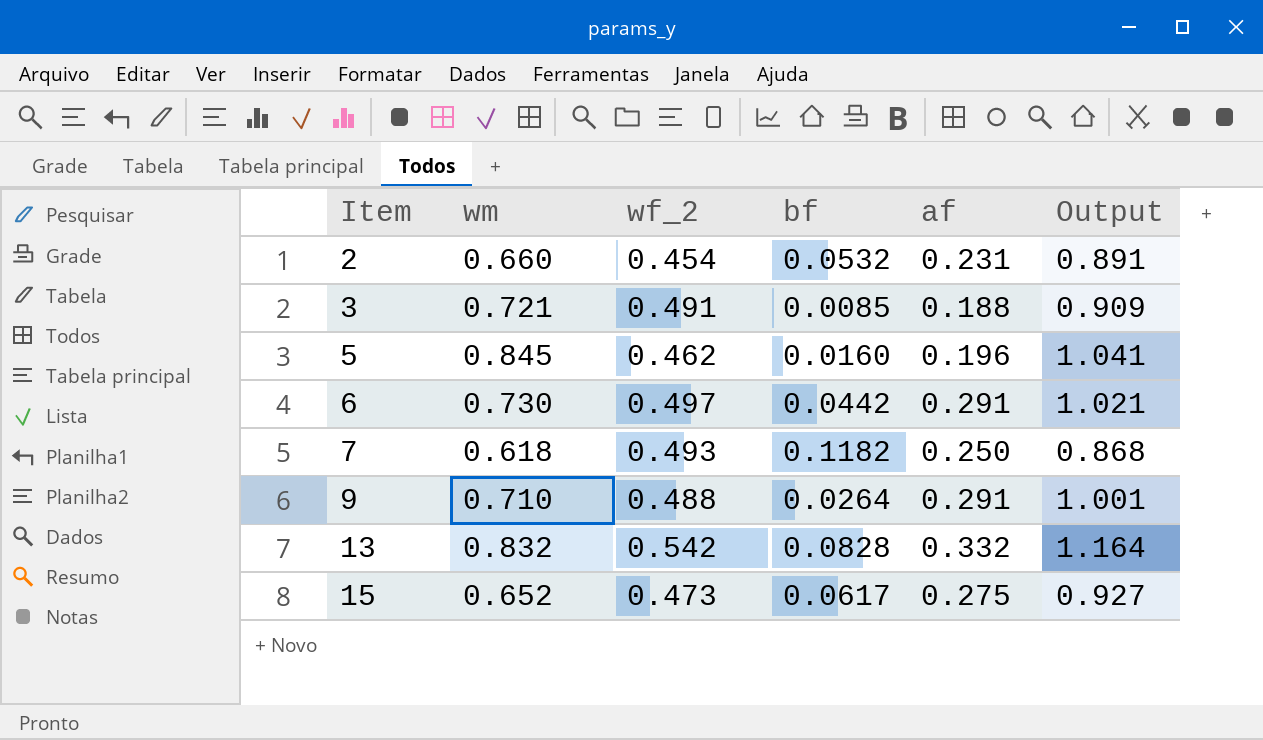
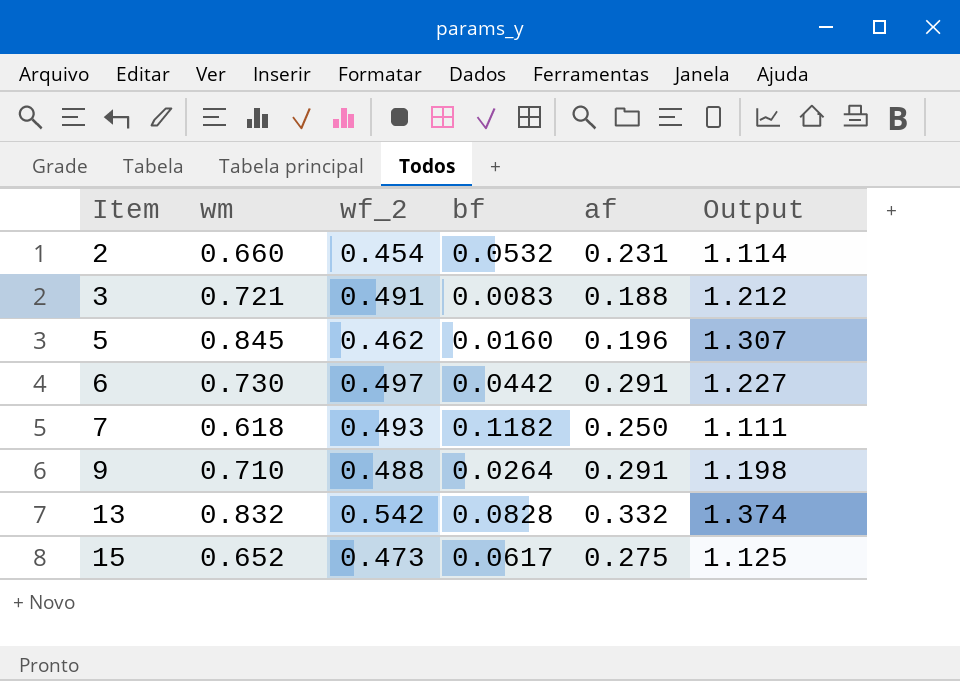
column Output | formula: [wm] + [af] -> [wm] + [wf_2]
3 | bf: 0.0085 -> 0.0083

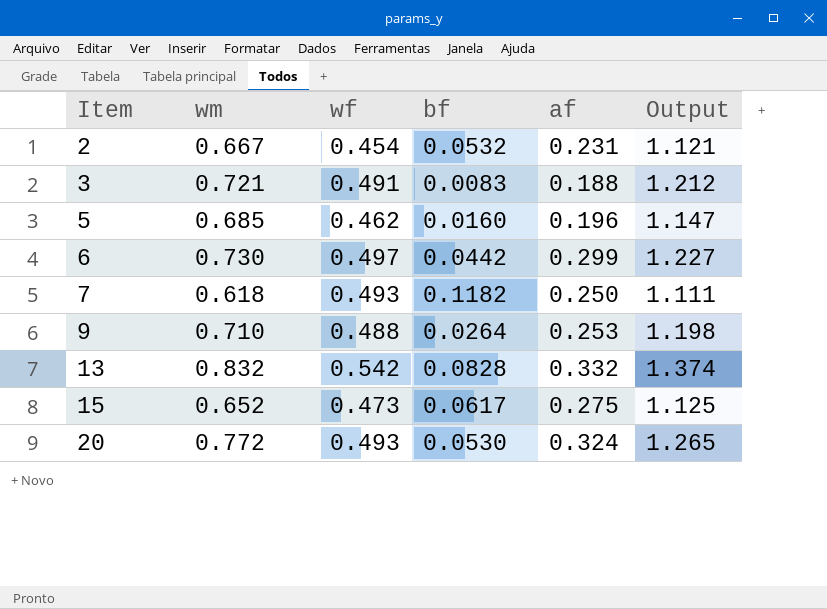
column name: wf_2 -> wf
2 | wm: 0.660 -> 0.667
2 | Output: 1.114 -> 1.121
5 | wm: 0.845 -> 0.685
5 | Output: 1.307 -> 1.147
6 | af: 0.291 -> 0.299
9 | af: 0.291 -> 0.253
row 20: none -> 0.772 | 0.493 | 0.0530 | 0.324 | 1.265

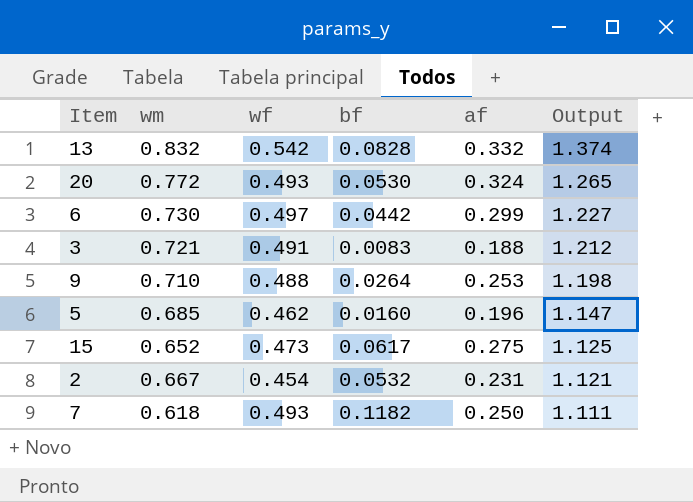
row order: Item ascending -> Output descending

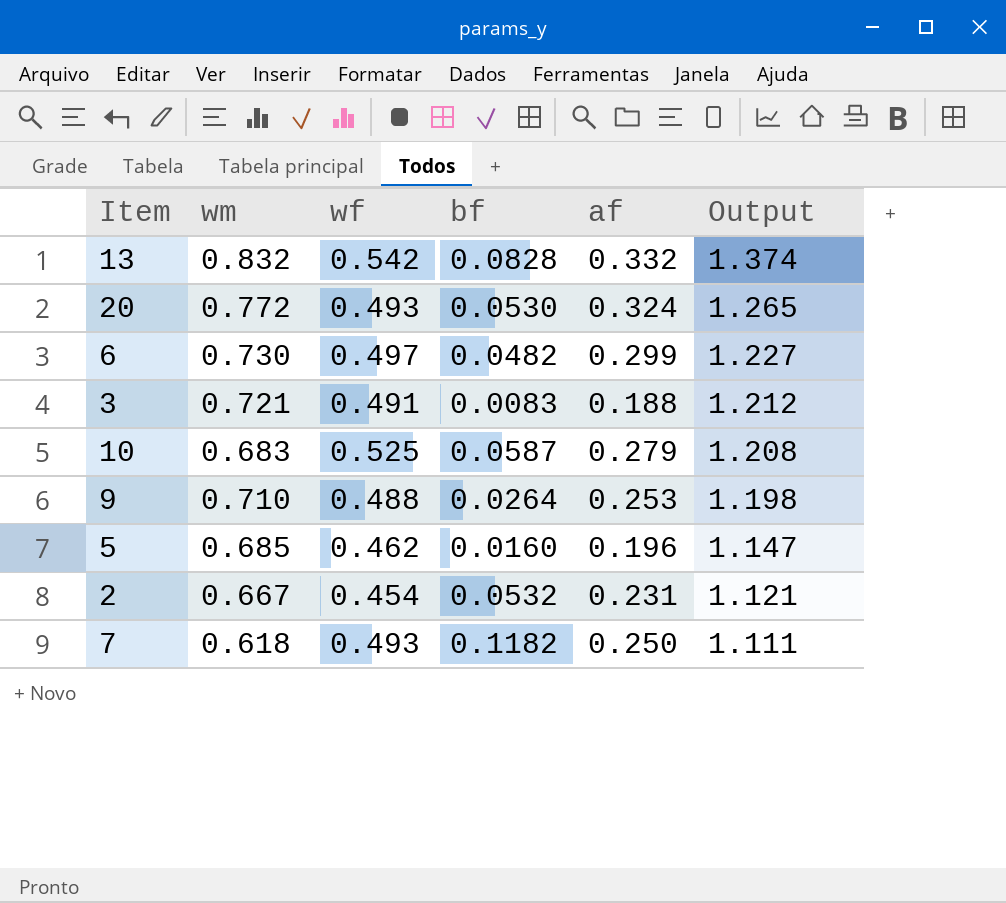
row 15: 0.652 | 0.473 | 0.0617 | 0.275 | 1.125 -> none
6 | bf: 0.0442 -> 0.0482
row 10: none -> 0.683 | 0.525 | 0.0587 | 0.279 | 1.208

